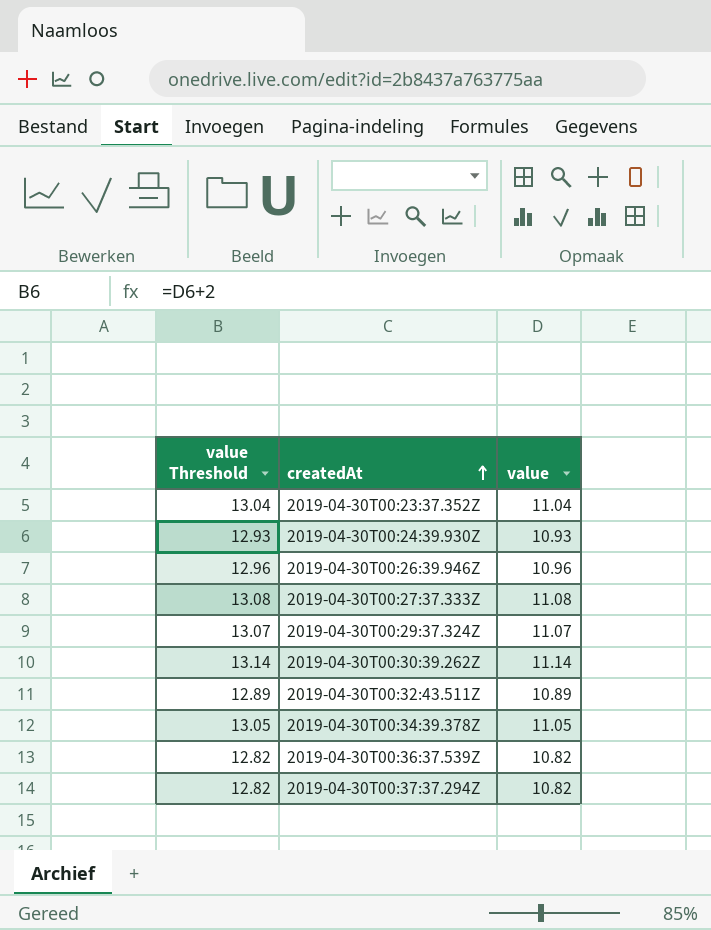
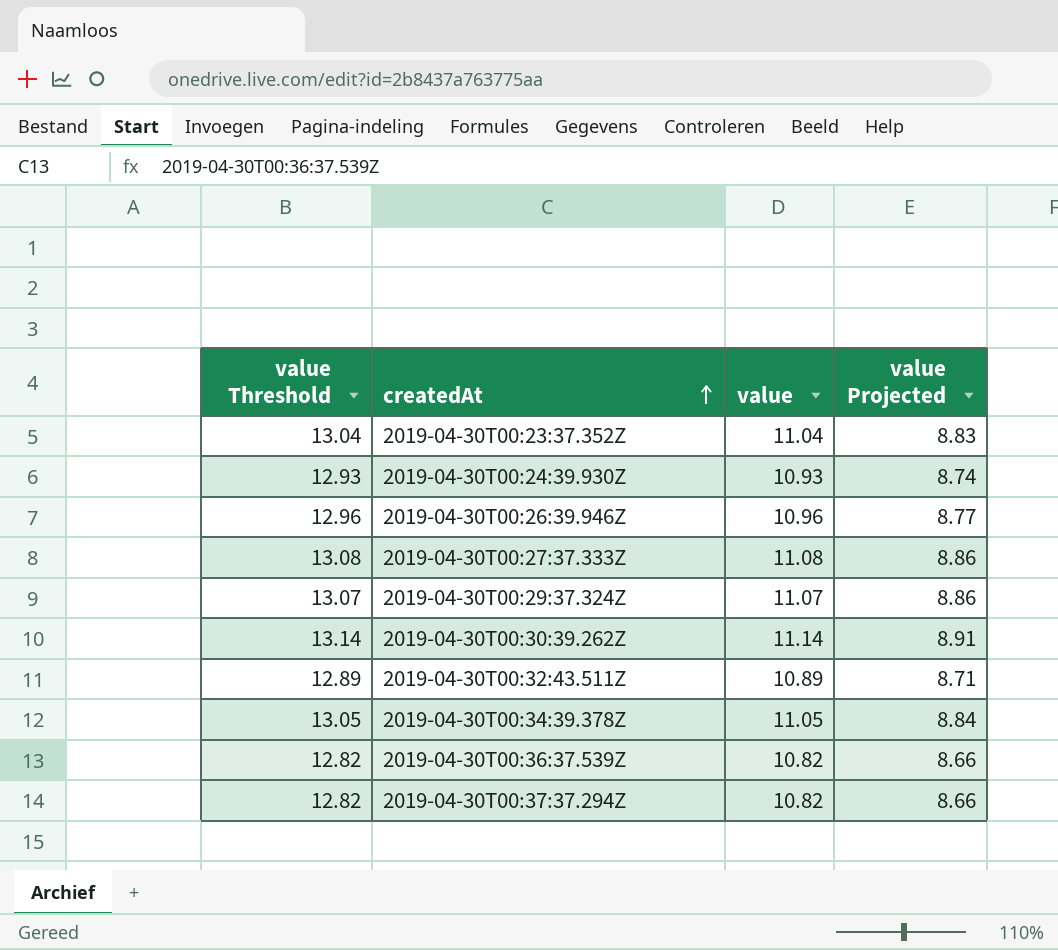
column value Projected | formula: none -> [value] * 0.8

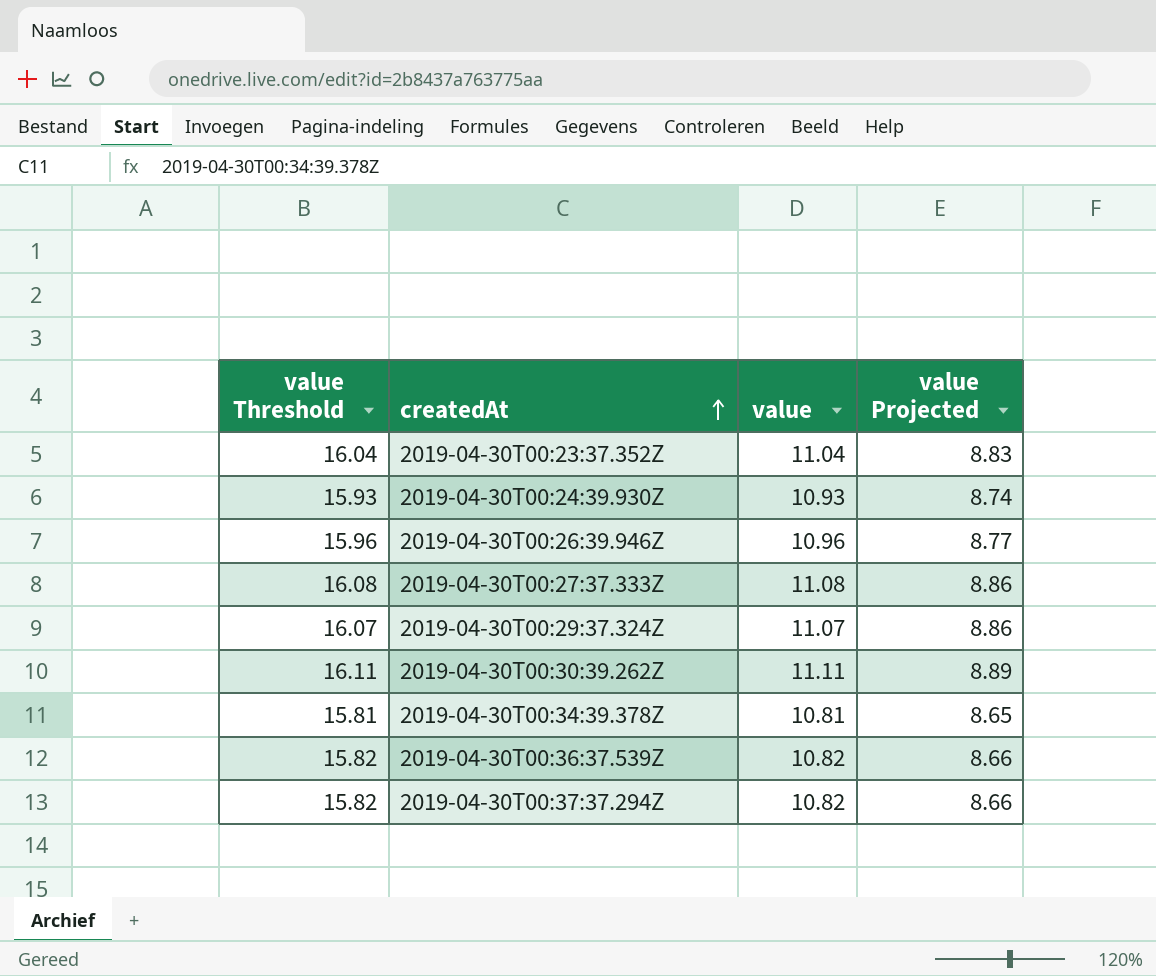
column value Threshold | formula: [value] + 2 -> [value] + 5
row 2019-04-30T00:32:43.511Z: 12.89 | 10.89 | 8.71 -> none
2019-04-30T00:30:39.262Z | value: 11.14 -> 11.11
2019-04-30T00:30:39.262Z | value Projected: 8.91 -> 8.89
2019-04-30T00:34:39.378Z | value: 11.05 -> 10.81
2019-04-30T00:34:39.378Z | value Projected: 8.84 -> 8.65

